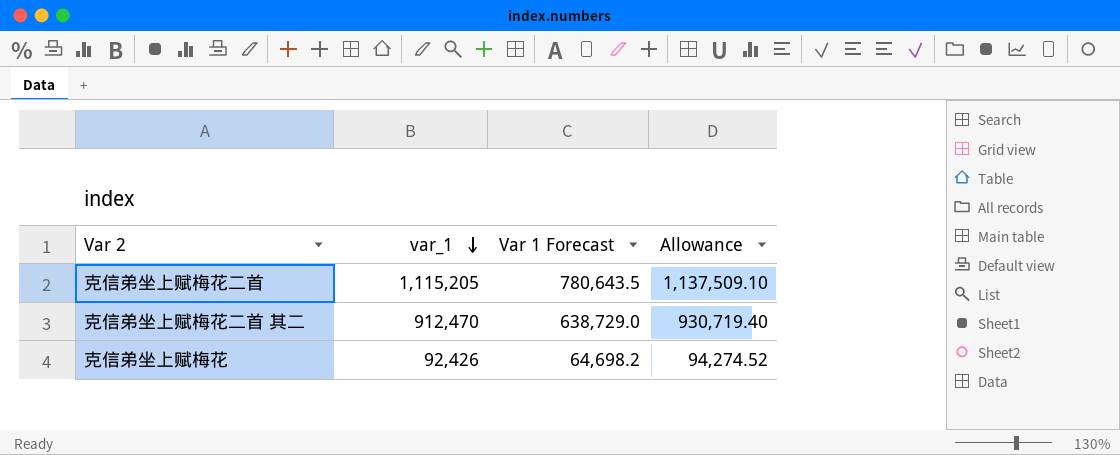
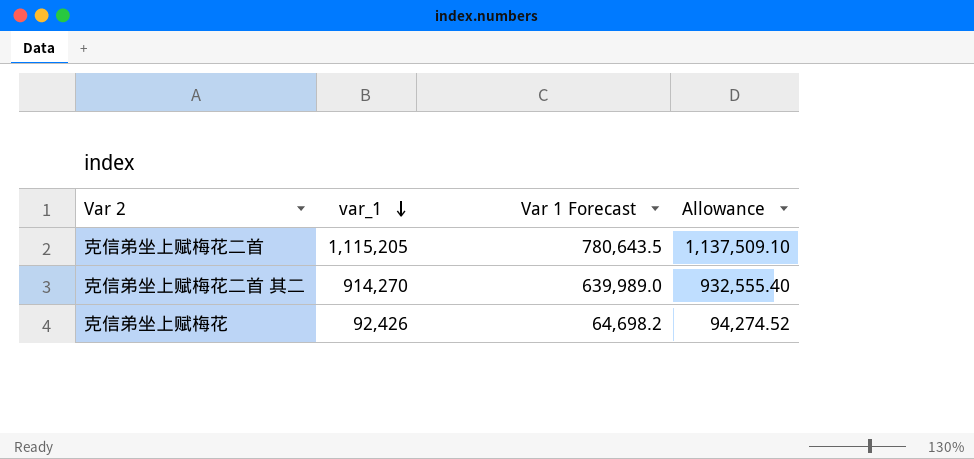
克信弟坐上赋梅花二首 其二 | var_1: 912,470 -> 914,270
克信弟坐上赋梅花二首 其二 | Var 1 Forecast: 638,729.0 -> 639,989.0
克信弟坐上赋梅花二首 其二 | Allowance: 930,719.40 -> 932,555.40

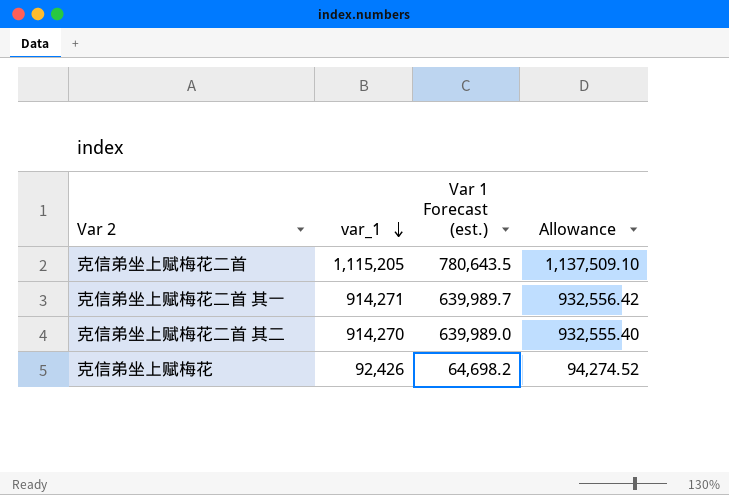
column name: Var 1 Forecast -> Var 1 Forecast (est.)
row 克信弟坐上赋梅花二首 其一: none -> 914,271 | 639,989.7 | 932,556.42

